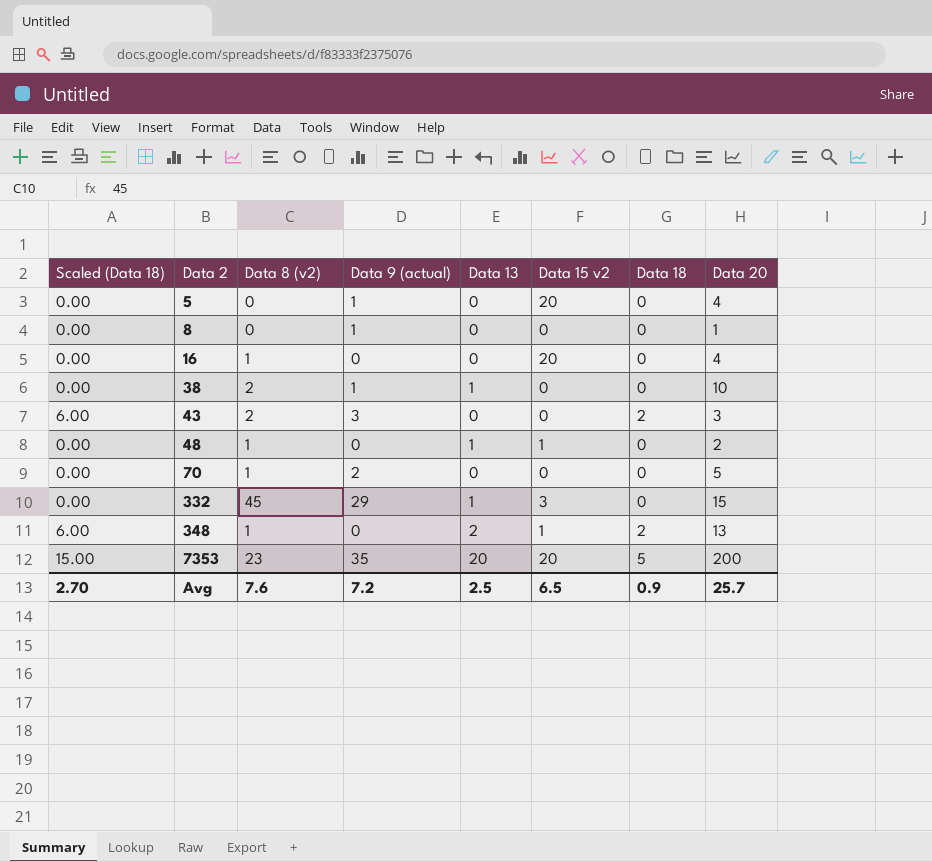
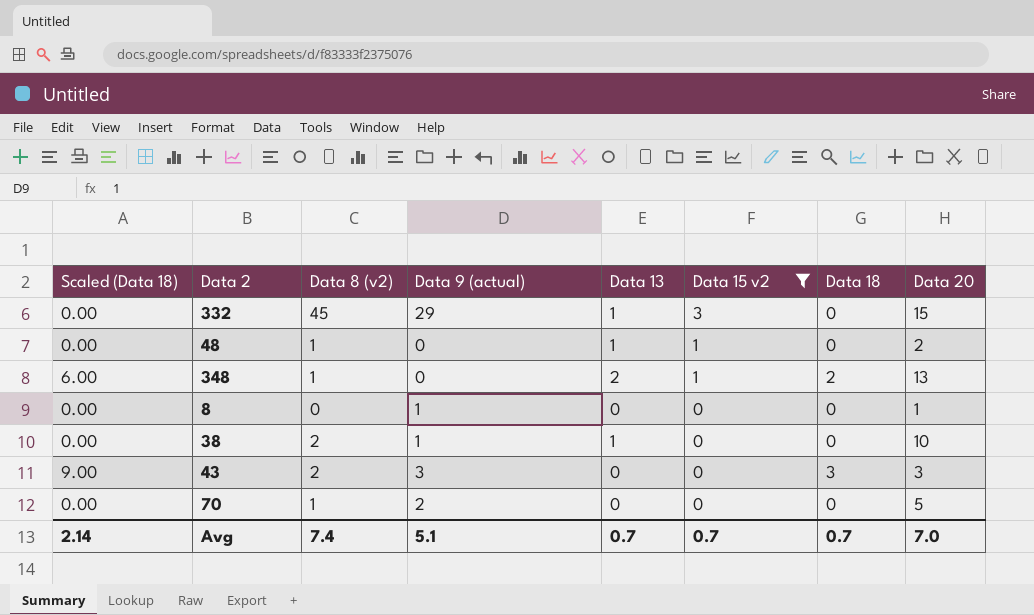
filter: none -> Data 15 v2 != 20
row order: Data 2 ascending -> Data 15 v2 descending
43 | Scaled (Data 18): 6.00 -> 9.00
43 | Data 18: 2 -> 3
Avg | Scaled (Data 18): 2.70 -> 2.14
Avg | Data 8 (v2): 7.6 -> 7.4
Avg | Data 9 (actual): 7.2 -> 5.1
Avg | Data 13: 2.5 -> 0.7
Avg | Data 15 v2: 6.5 -> 0.7
Avg | Data 18: 0.9 -> 0.7
Avg | Data 20: 25.7 -> 7.0

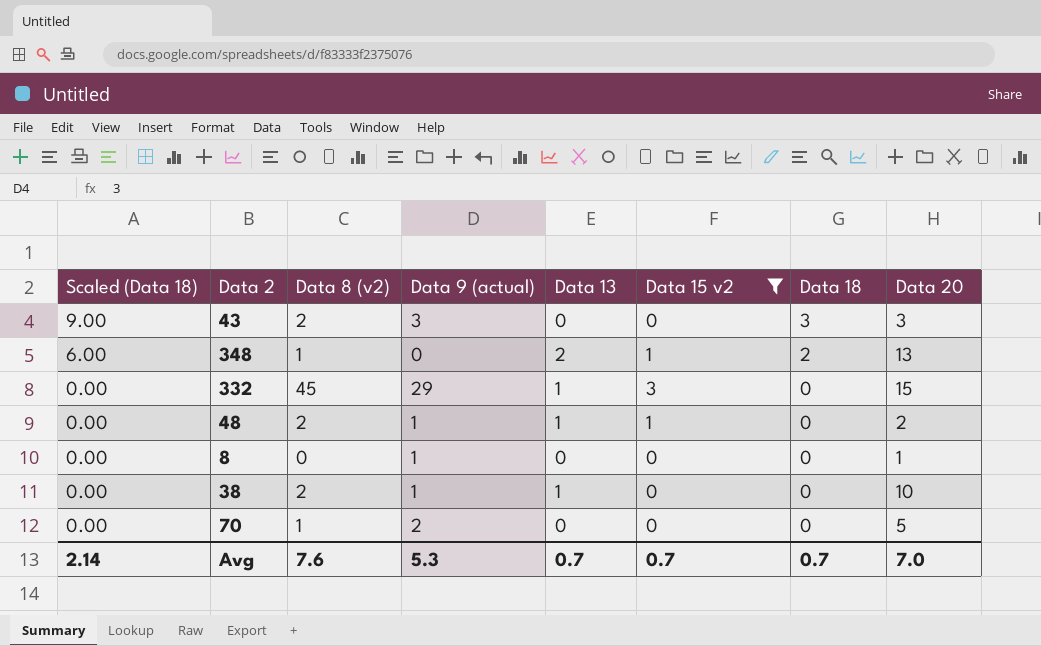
row order: Data 15 v2 descending -> Scaled (Data 18) descending
48 | Data 8 (v2): 1 -> 2
48 | Data 9 (actual): 0 -> 1
Avg | Data 8 (v2): 7.4 -> 7.6
Avg | Data 9 (actual): 5.1 -> 5.3

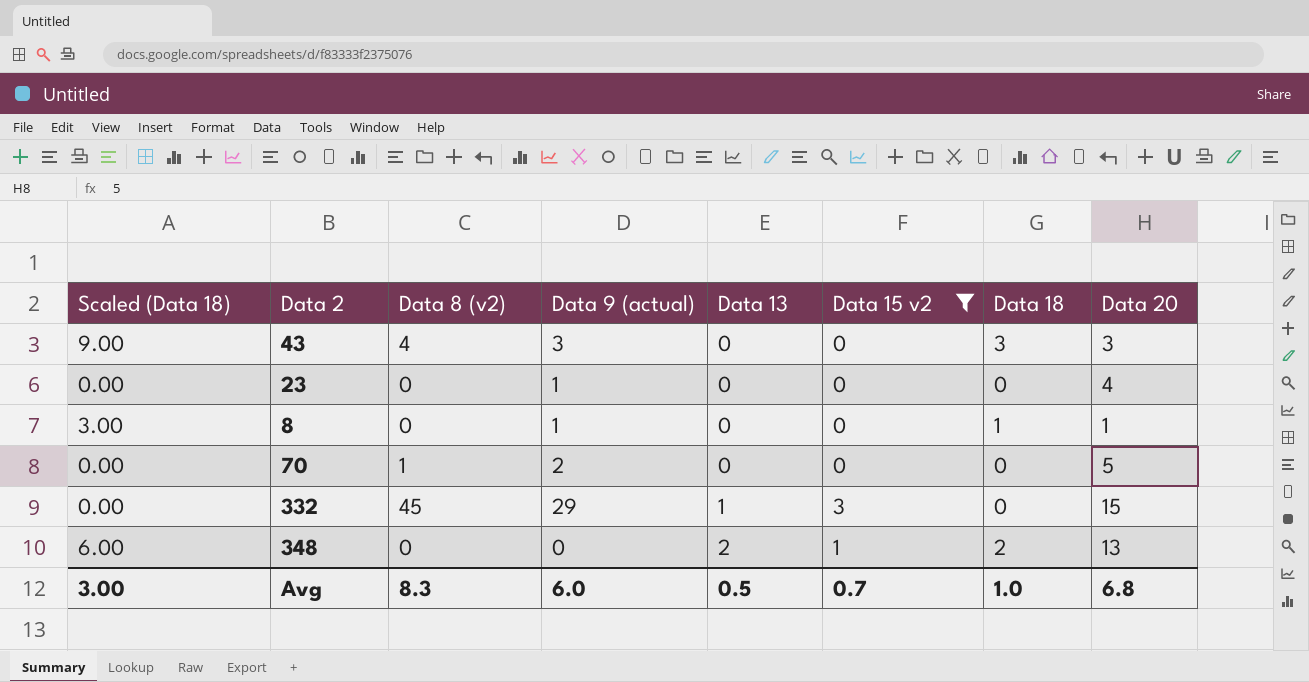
row order: Scaled (Data 18) descending -> Data 13 ascending
row 48: 0.00 | 2 | 1 | 1 | 1 | 0 | 2 -> none
row 38: 0.00 | 2 | 1 | 1 | 0 | 0 | 10 -> none
43 | Data 8 (v2): 2 -> 4
row 23: none -> 0.00 | 0 | 1 | 0 | 0 | 0 | 4
8 | Scaled (Data 18): 0.00 -> 3.00
8 | Data 18: 0 -> 1
348 | Data 8 (v2): 1 -> 0
Avg | Scaled (Data 18): 2.14 -> 3.00
Avg | Data 8 (v2): 7.6 -> 8.3
Avg | Data 9 (actual): 5.3 -> 6.0
Avg | Data 13: 0.7 -> 0.5
Avg | Data 18: 0.7 -> 1.0
Avg | Data 20: 7.0 -> 6.8

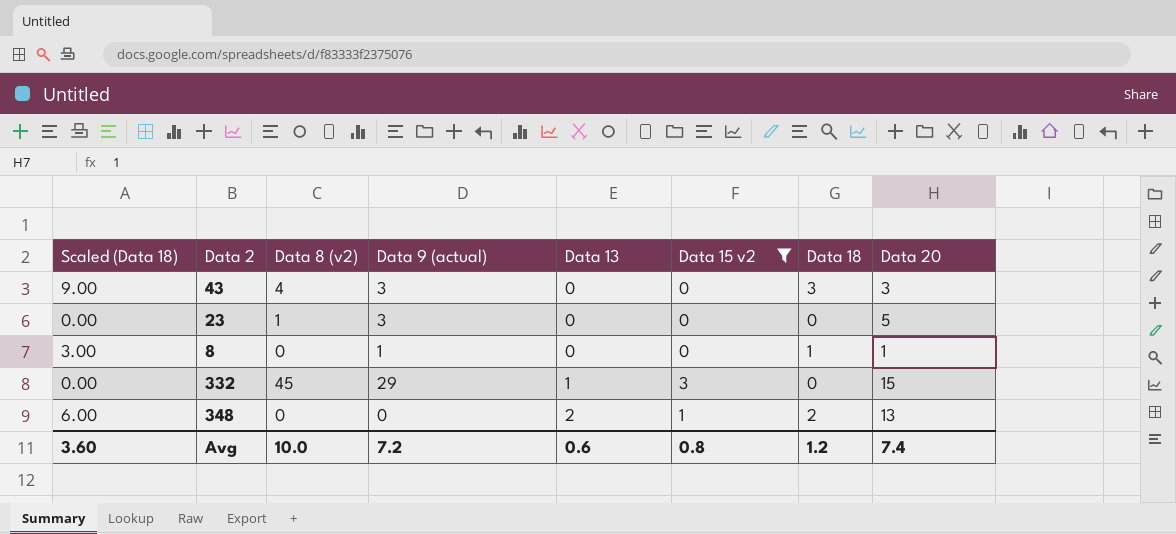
row 70: 0.00 | 1 | 2 | 0 | 0 | 0 | 5 -> none
23 | Data 8 (v2): 0 -> 1
23 | Data 9 (actual): 1 -> 3
23 | Data 20: 4 -> 5
Avg | Scaled (Data 18): 3.00 -> 3.60
Avg | Data 8 (v2): 8.3 -> 10.0
Avg | Data 9 (actual): 6.0 -> 7.2
Avg | Data 13: 0.5 -> 0.6
Avg | Data 15 v2: 0.7 -> 0.8
Avg | Data 18: 1.0 -> 1.2
Avg | Data 20: 6.8 -> 7.4

